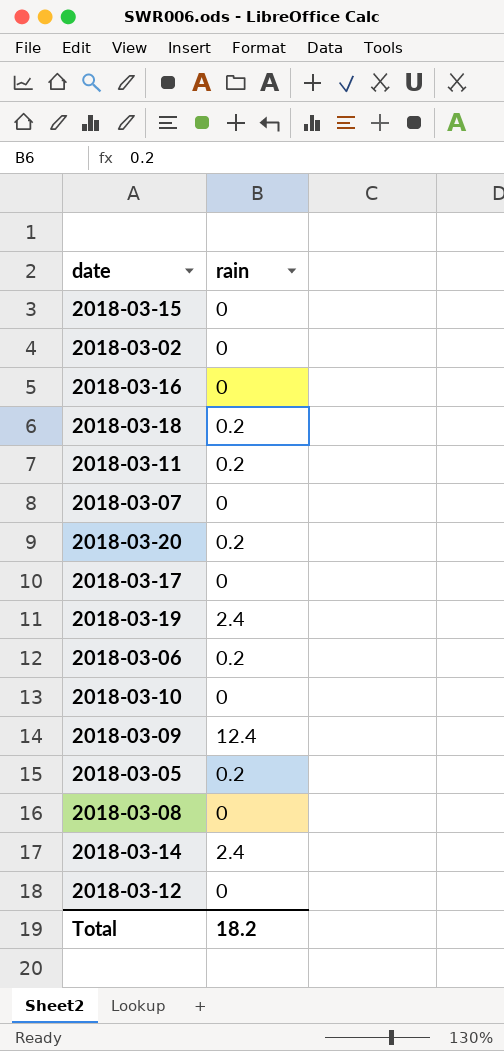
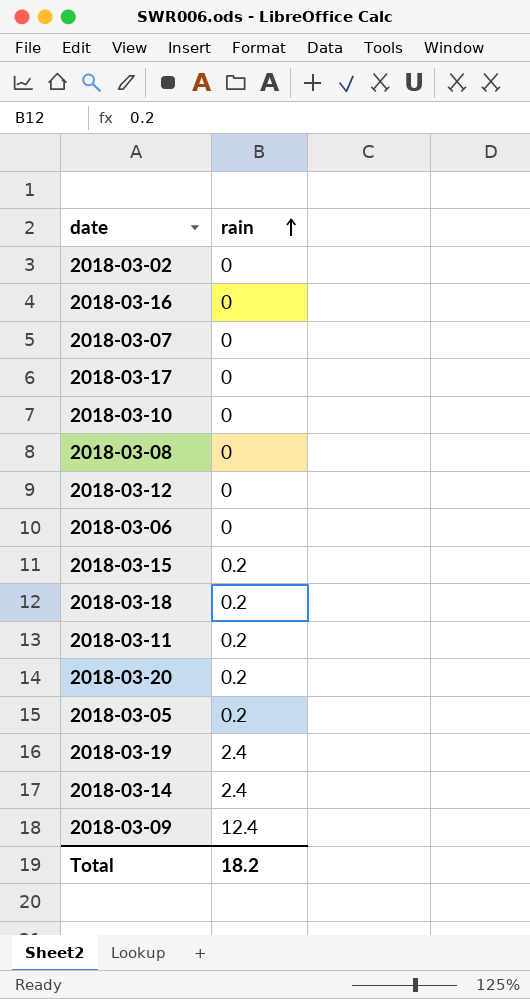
row order: none -> rain ascending
2018-03-06 | rain: 0.2 -> 0
2018-03-15 | rain: 0 -> 0.2

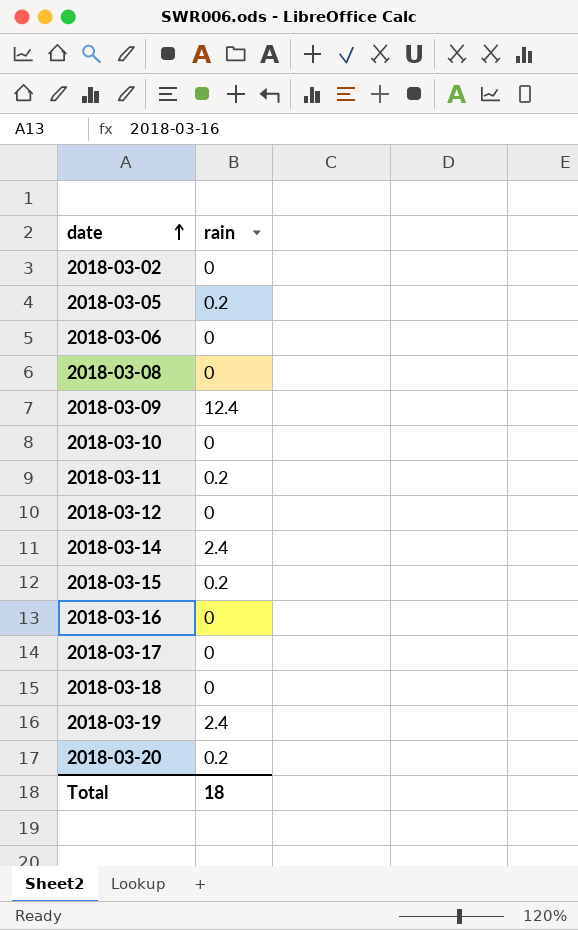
row order: rain ascending -> date ascending
row 2018-03-07: 0 -> none
2018-03-18 | rain: 0.2 -> 0
Total | rain: 18.2 -> 18

